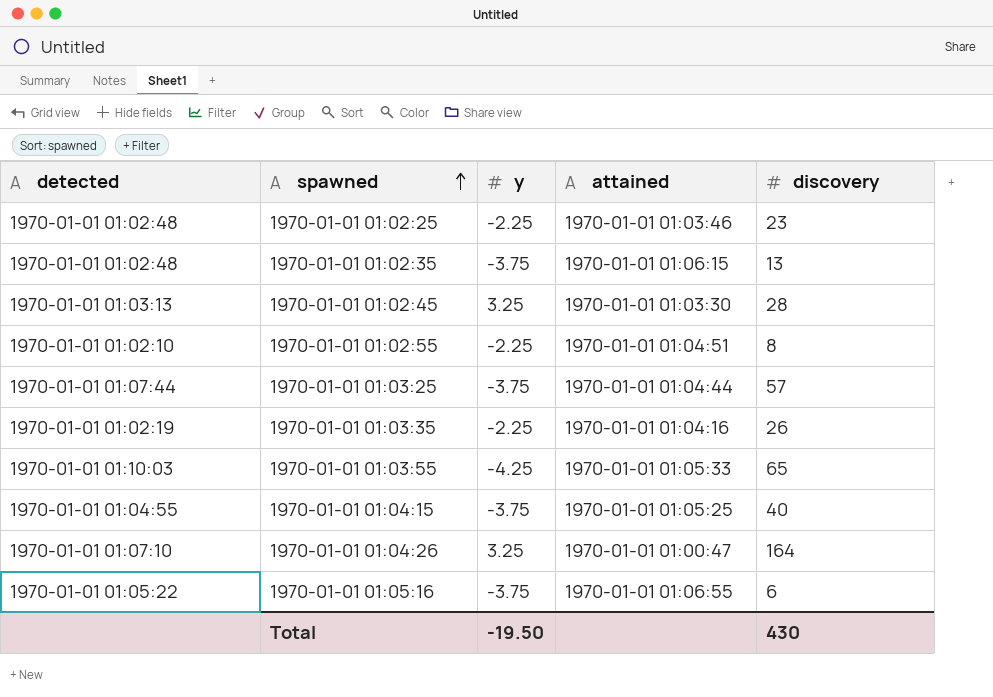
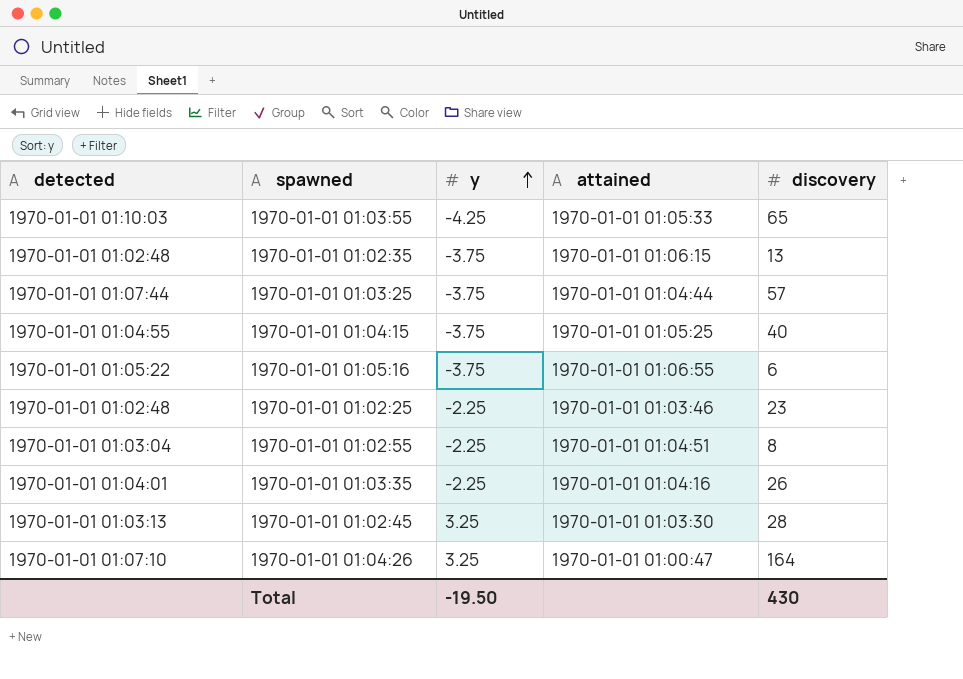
row order: spawned ascending -> y ascending
1970-01-01 01:02:55 | detected: 1970-01-01 01:02:10 -> 1970-01-01 01:03:04
1970-01-01 01:03:35 | detected: 1970-01-01 01:02:19 -> 1970-01-01 01:04:01

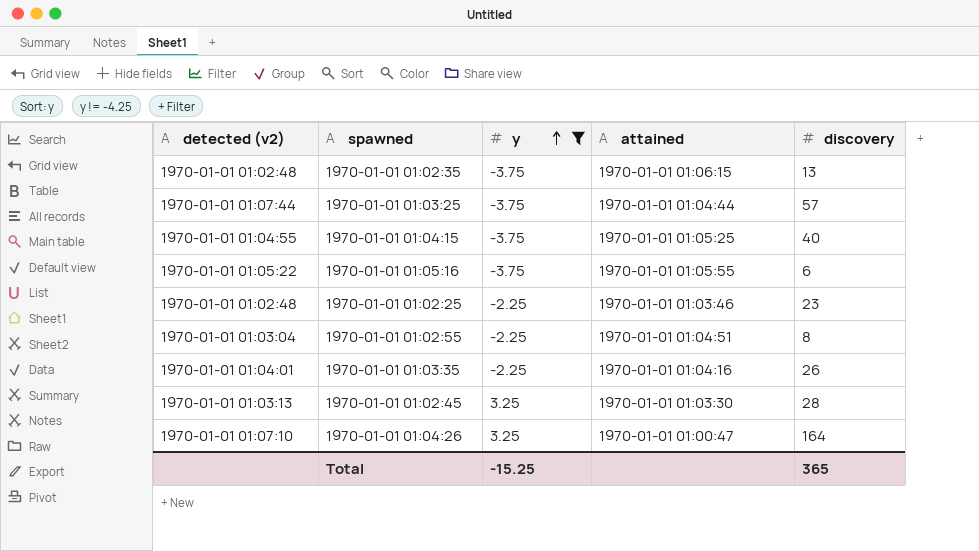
filter: none -> y != -4.25
column name: detected -> detected (v2)
1970-01-01 01:05:16 | attained: 1970-01-01 01:06:55 -> 1970-01-01 01:05:55
Total | y: -19.50 -> -15.25
Total | discovery: 430 -> 365

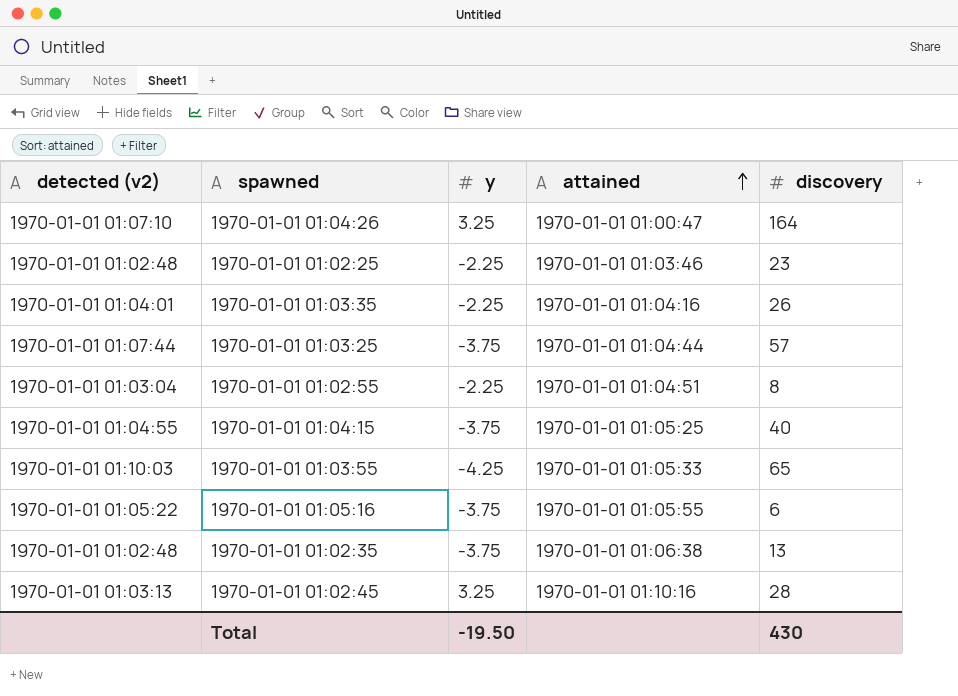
filter: y != -4.25 -> none
row order: y ascending -> attained ascending
1970-01-01 01:02:35 | attained: 1970-01-01 01:06:15 -> 1970-01-01 01:06:38
1970-01-01 01:02:45 | attained: 1970-01-01 01:03:30 -> 1970-01-01 01:10:16
Total | y: -15.25 -> -19.50
Total | discovery: 365 -> 430

